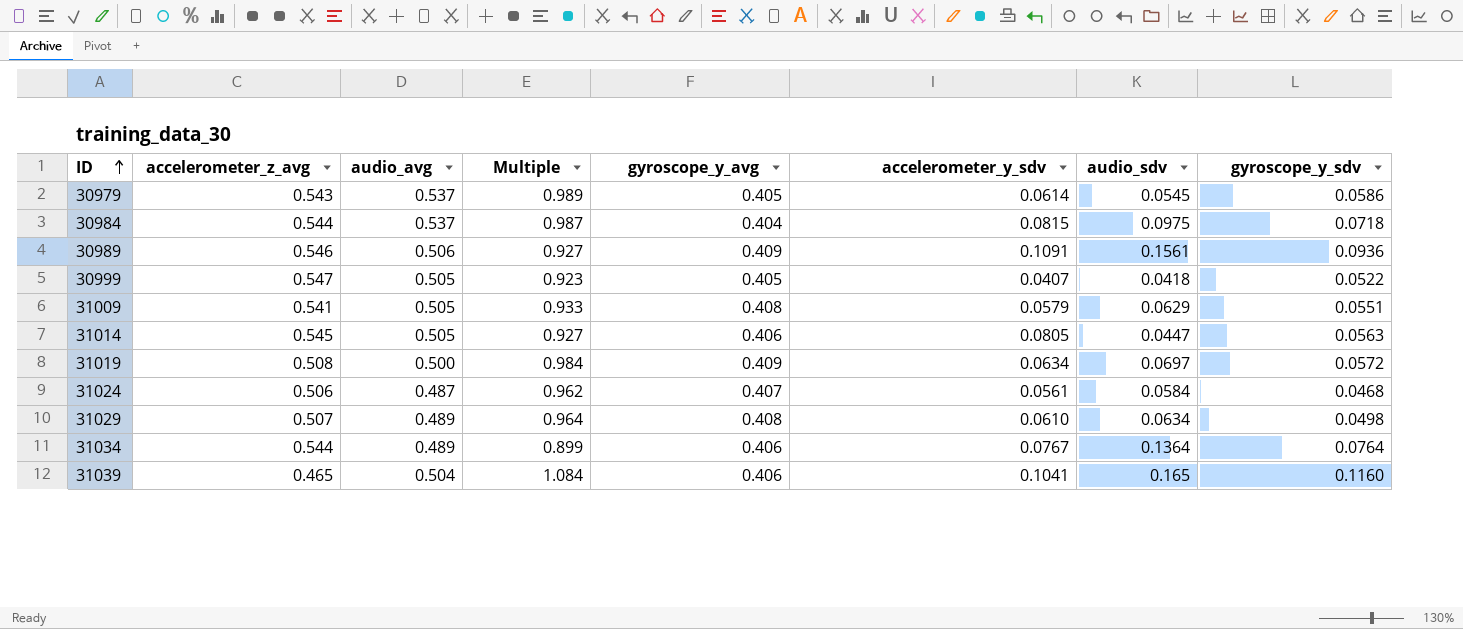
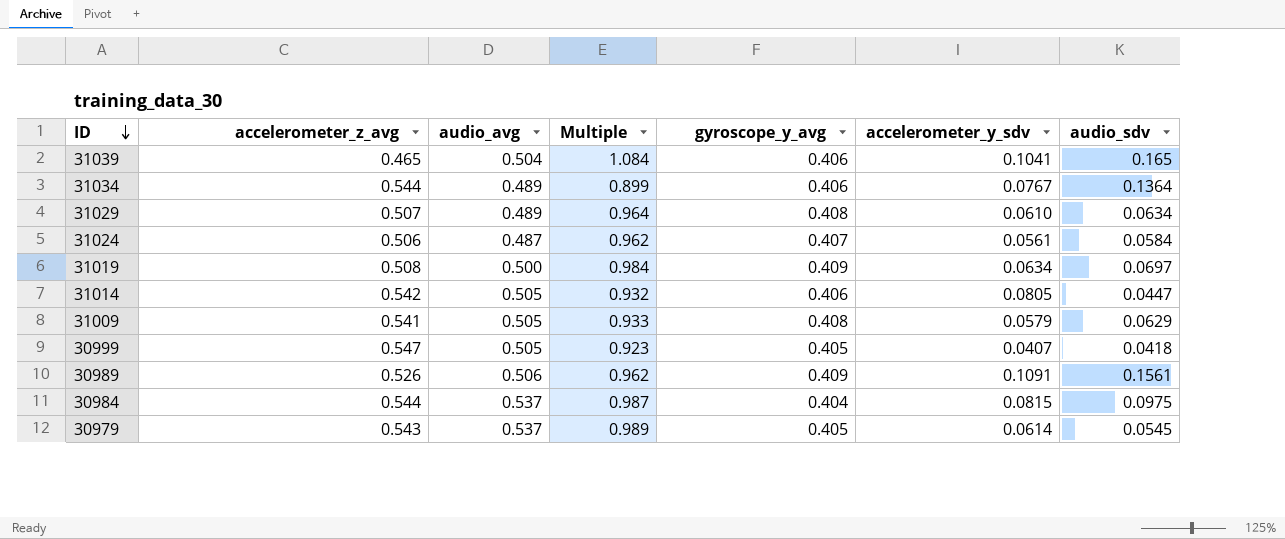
row order: ID ascending -> ID descending
column gyroscope_y_sdv | position: 8 -> none
31014 | accelerometer_z_avg: 0.545 -> 0.542
31014 | Multiple: 0.927 -> 0.932
30989 | accelerometer_z_avg: 0.546 -> 0.526
30989 | Multiple: 0.927 -> 0.962

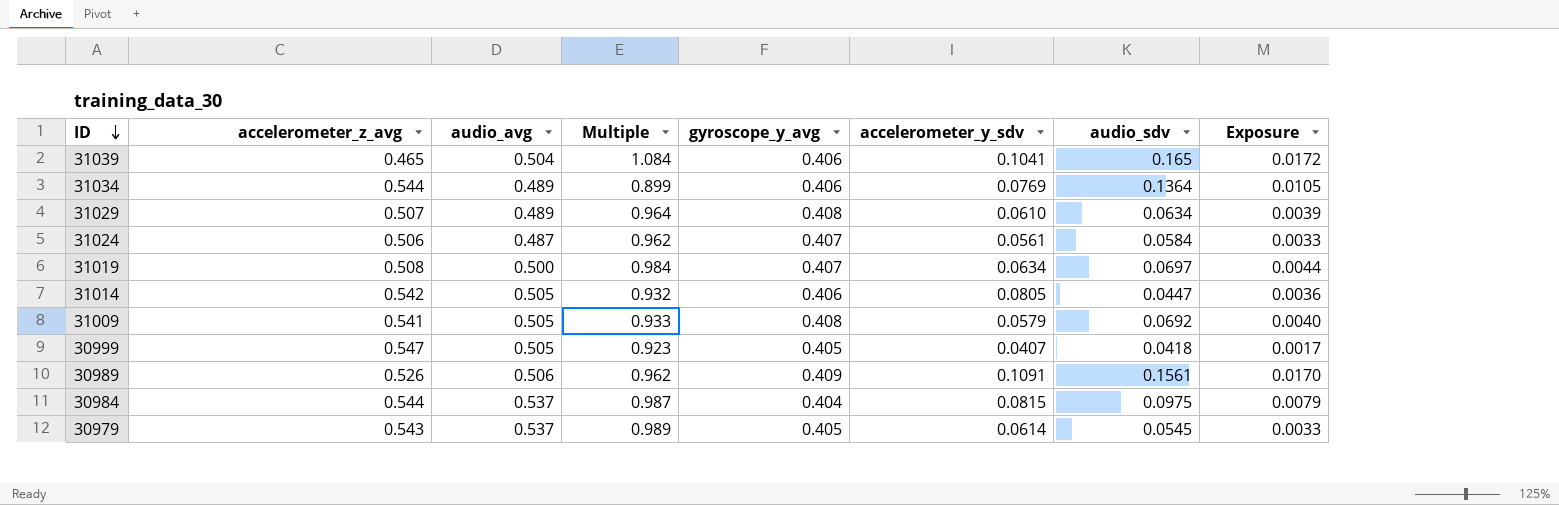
column Exposure | formula: none -> [accelerometer_y_sdv] * [audio_sdv]
31034 | accelerometer_y_sdv: 0.0767 -> 0.0769
31019 | gyroscope_y_avg: 0.409 -> 0.407
31009 | audio_sdv: 0.0629 -> 0.0692

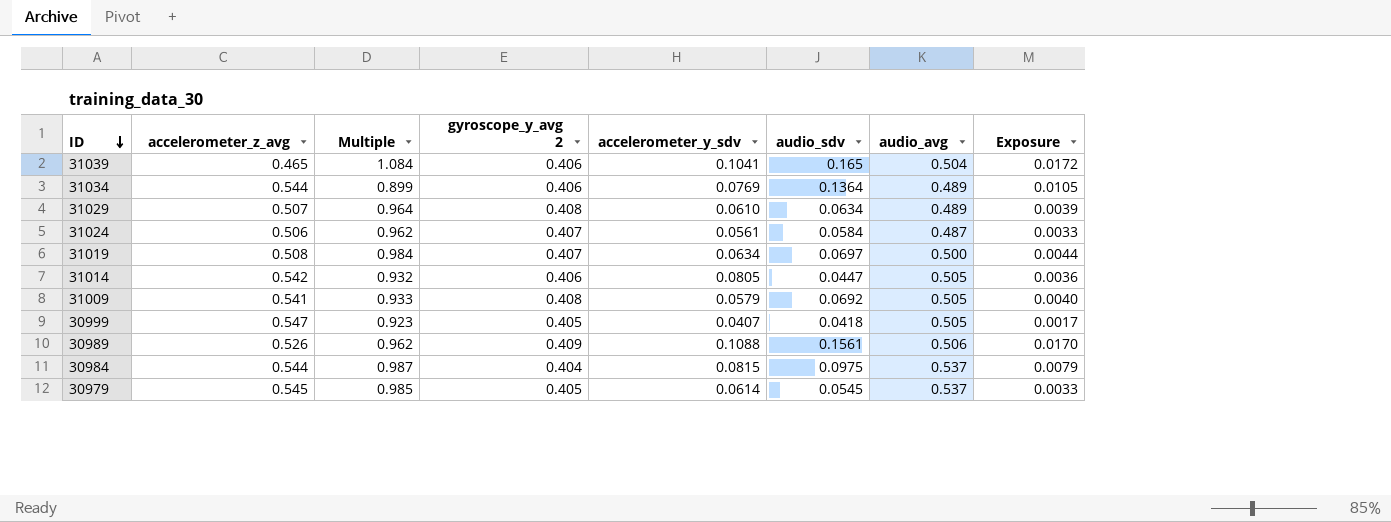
column name: gyroscope_y_avg -> gyroscope_y_avg 2
column audio_avg | position: 3 -> 7
30989 | accelerometer_y_sdv: 0.1091 -> 0.1088
30979 | accelerometer_z_avg: 0.543 -> 0.545
30979 | Multiple: 0.989 -> 0.985

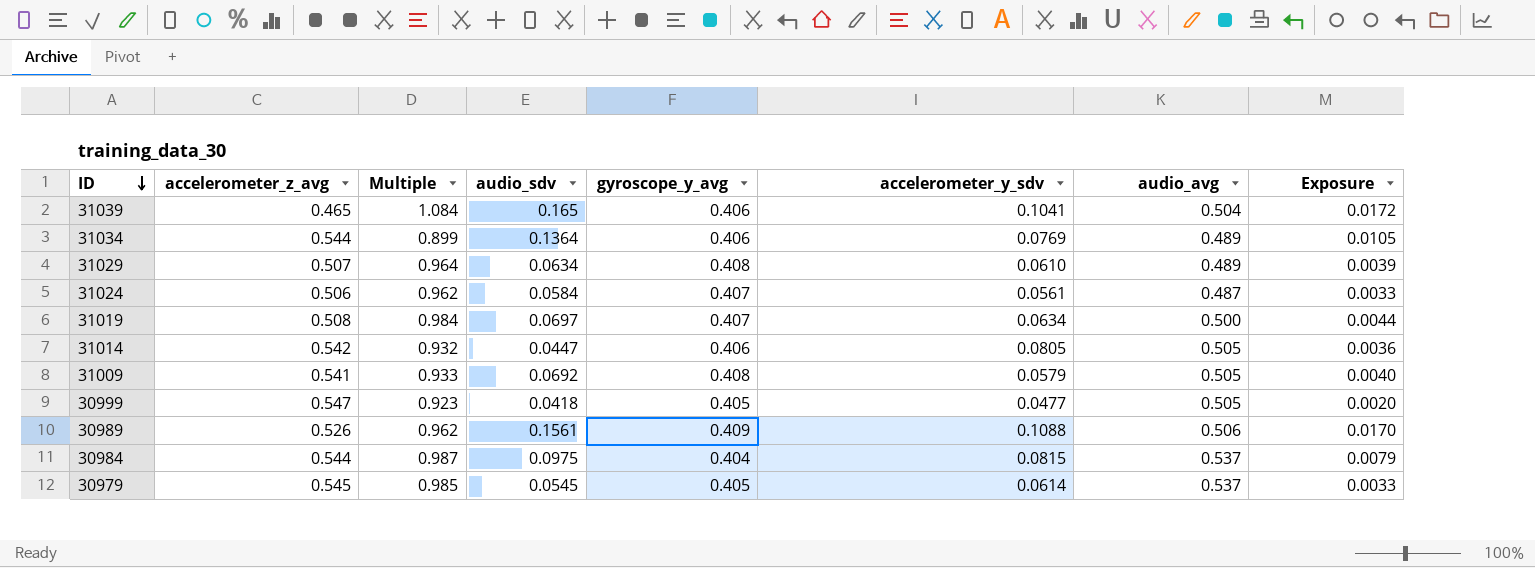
column audio_sdv | position: 6 -> 4
column name: gyroscope_y_avg 2 -> gyroscope_y_avg
30999 | accelerometer_y_sdv: 0.0407 -> 0.0477
30999 | Exposure: 0.0017 -> 0.0020

